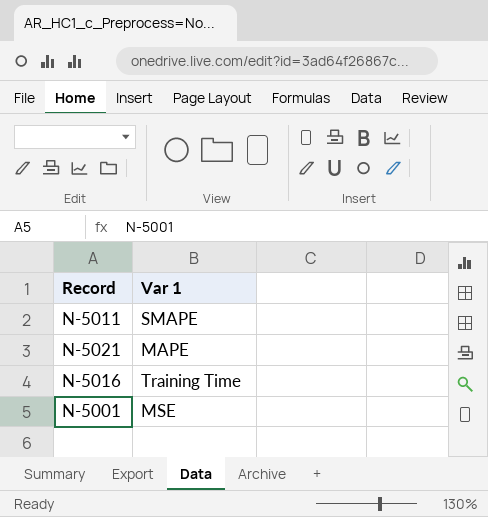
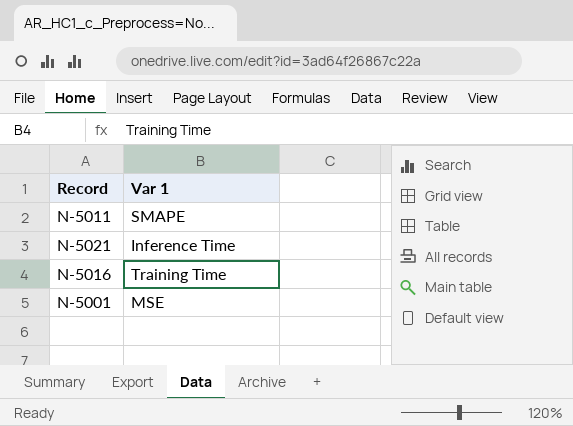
N-5021 | Var 1: MAPE -> Inference Time

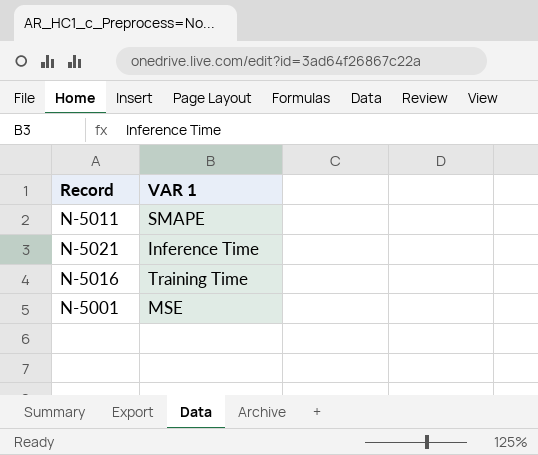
column name: Var 1 -> VAR 1

